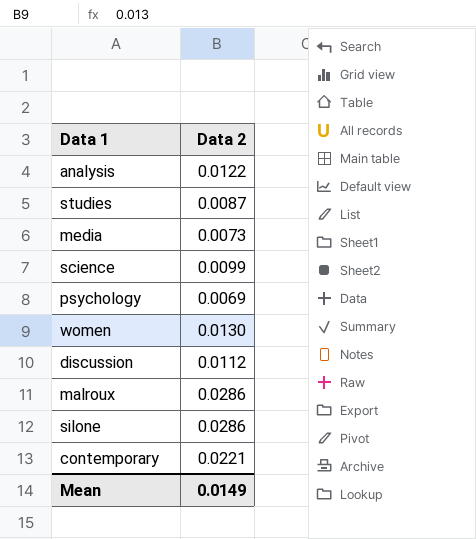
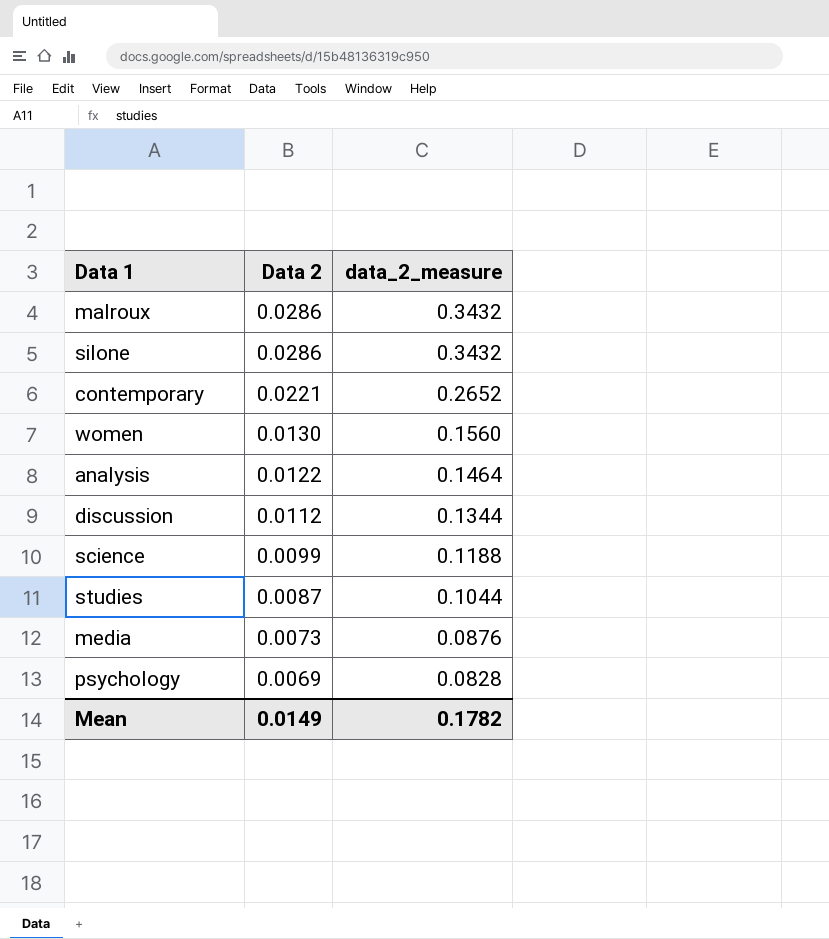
row order: none -> Data 2 descending
column data_2_measure | formula: none -> [Data 2] * 12

